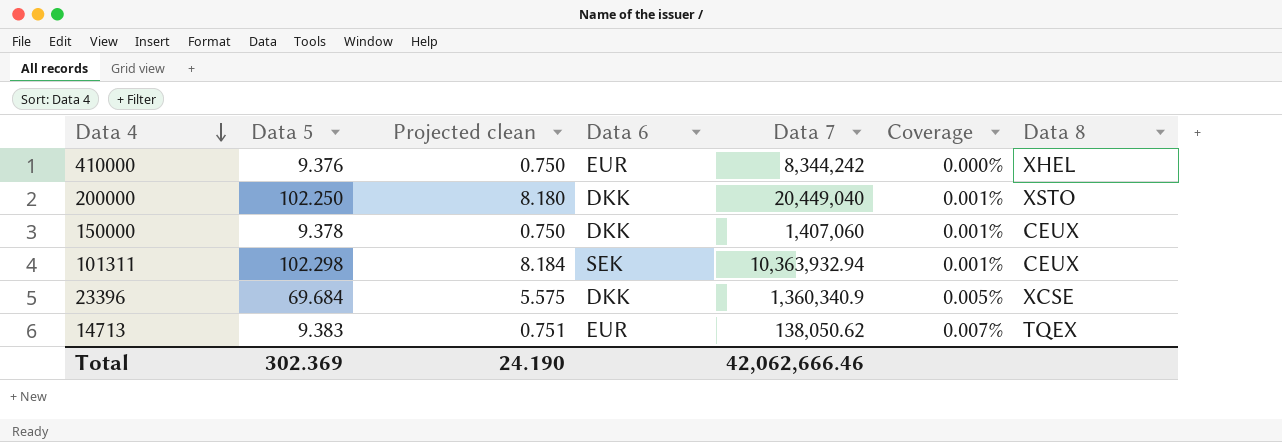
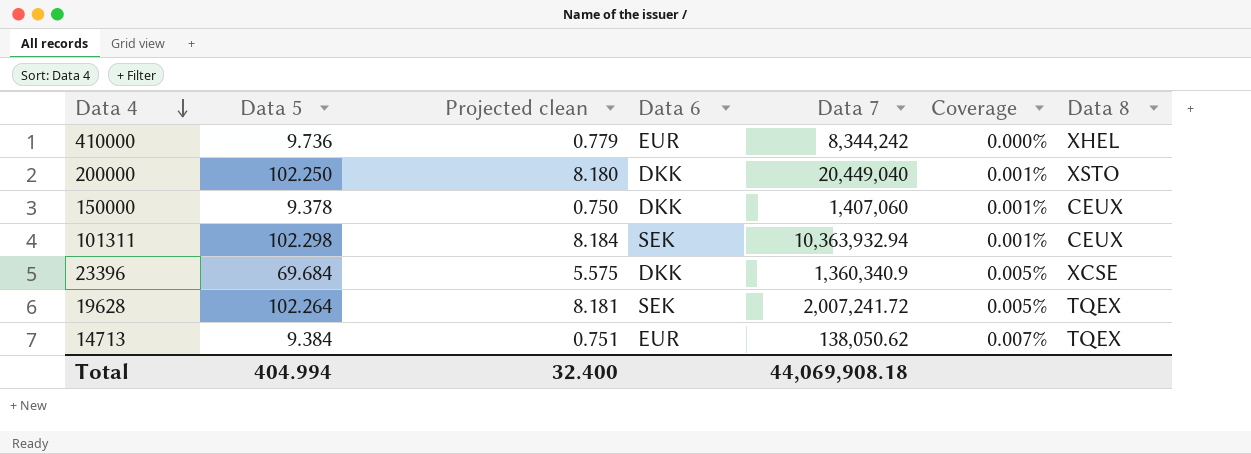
410000 | Data 5: 9.376 -> 9.736
410000 | Projected clean: 0.750 -> 0.779
row 19628: none -> 102.264 | 8.181 | SEK | 2,007,241.72 | 0.005% | TQEX
14713 | Data 5: 9.383 -> 9.384
Total | Data 5: 302.369 -> 404.994
Total | Projected clean: 24.190 -> 32.400
Total | Data 7: 42,062,666.46 -> 44,069,908.18

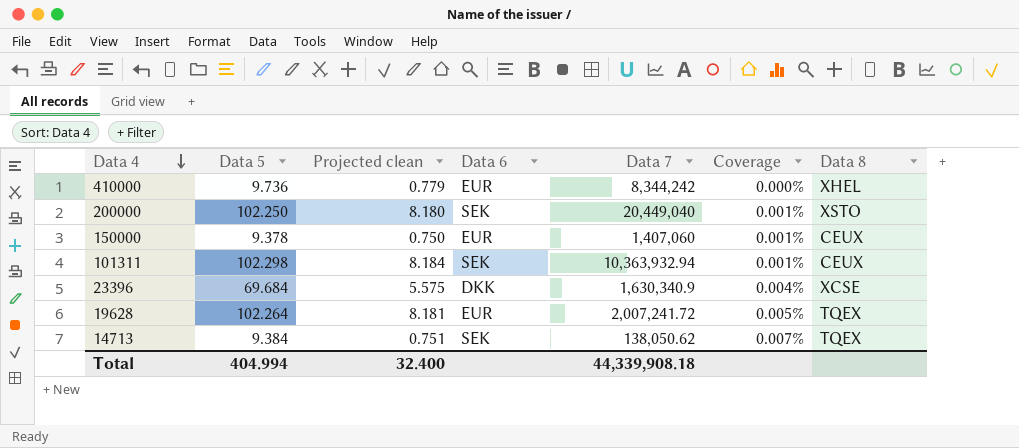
200000 | Data 6: DKK -> SEK
150000 | Data 6: DKK -> EUR
23396 | Data 7: 1,360,340.9 -> 1,630,340.9
23396 | Coverage: 0.005% -> 0.004%
19628 | Data 6: SEK -> EUR
14713 | Data 6: EUR -> SEK
Total | Data 7: 44,069,908.18 -> 44,339,908.18

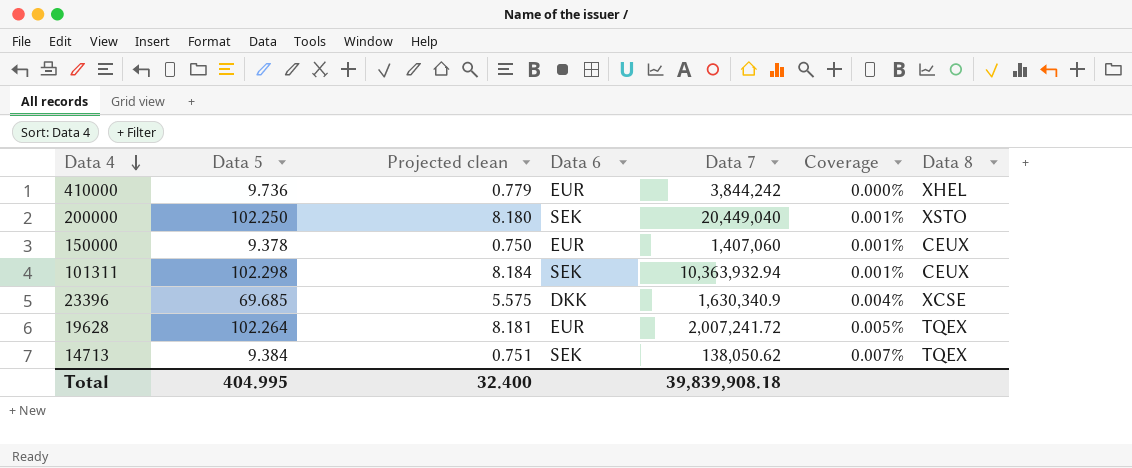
410000 | Data 7: 8,344,242 -> 3,844,242
23396 | Data 5: 69.684 -> 69.685
Total | Data 5: 404.994 -> 404.995
Total | Data 7: 44,339,908.18 -> 39,839,908.18

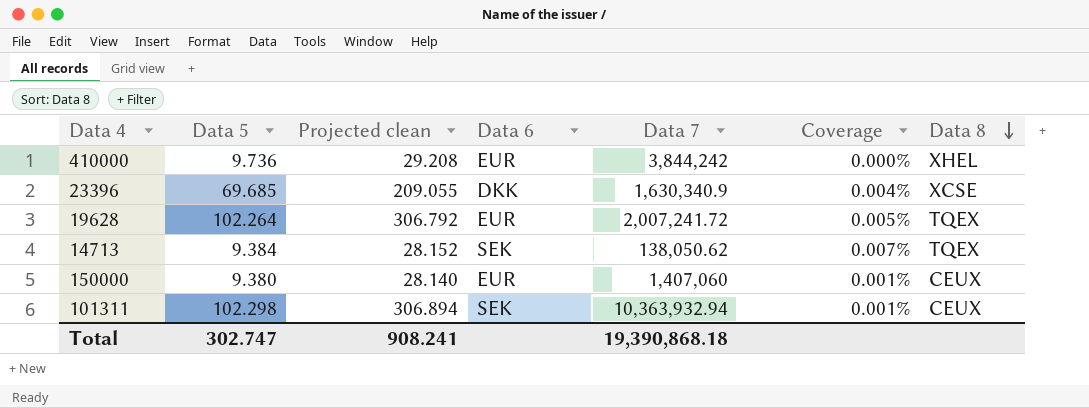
row order: Data 4 descending -> Data 8 descending
column Projected clean | formula: [Data 5] * 0.08 -> [Data 5] * 3
row 200000: 102.250 | 8.180 | SEK | 20,449,040 | 0.001% | XSTO -> none
150000 | Data 5: 9.378 -> 9.380
Total | Data 5: 404.995 -> 302.747
Total | Projected clean: 32.400 -> 908.241
Total | Data 7: 39,839,908.18 -> 19,390,868.18

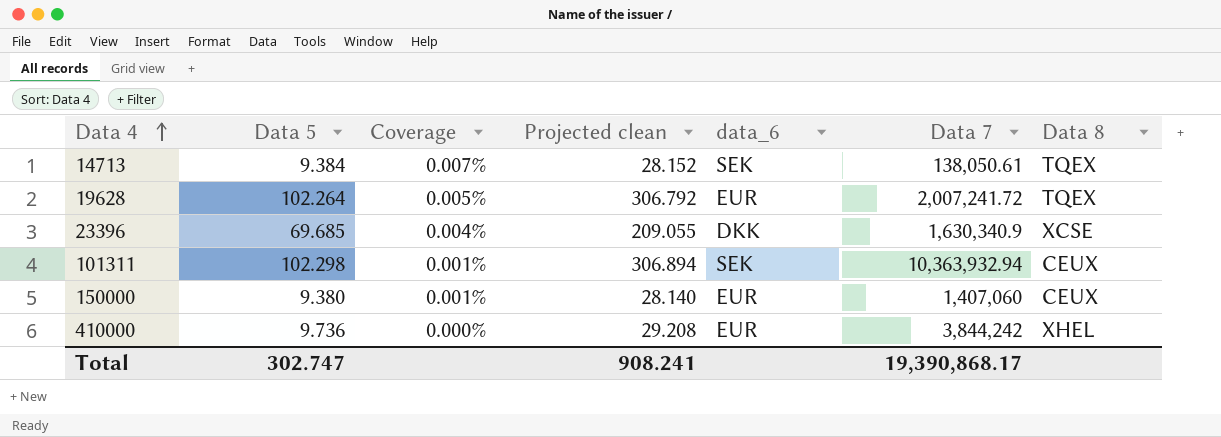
row order: Data 8 descending -> Data 4 ascending
column Coverage | position: 6 -> 3
column name: Data 6 -> data_6
14713 | Data 7: 138,050.62 -> 138,050.61
Total | Data 7: 19,390,868.18 -> 19,390,868.17

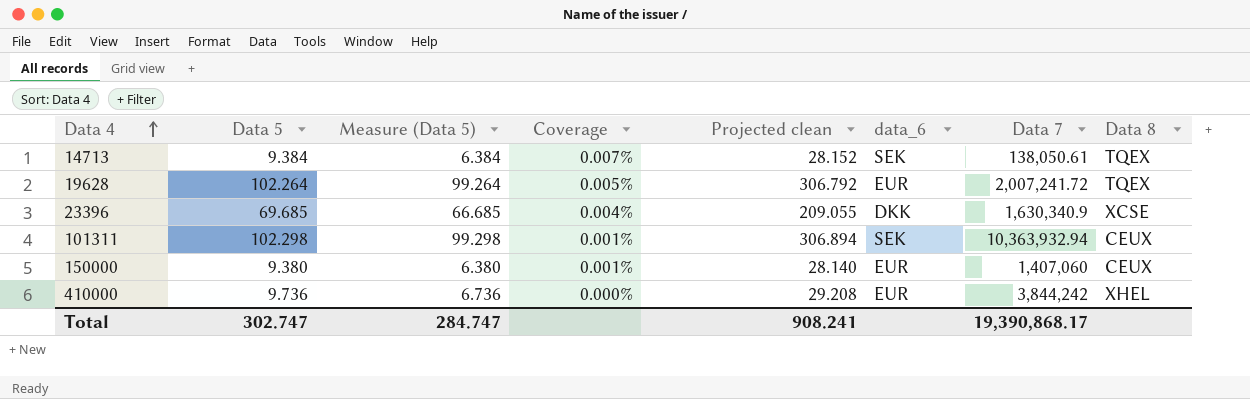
column Measure (Data 5) | formula: none -> [Data 5] - 3

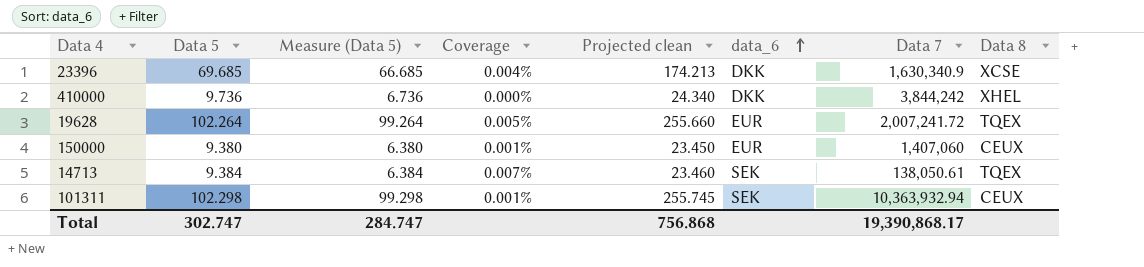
row order: Data 4 ascending -> data_6 ascending
column Projected clean | formula: [Data 5] * 3 -> [Data 5] * 2.5
410000 | data_6: EUR -> DKK
Total | Projected clean: 908.241 -> 756.868

